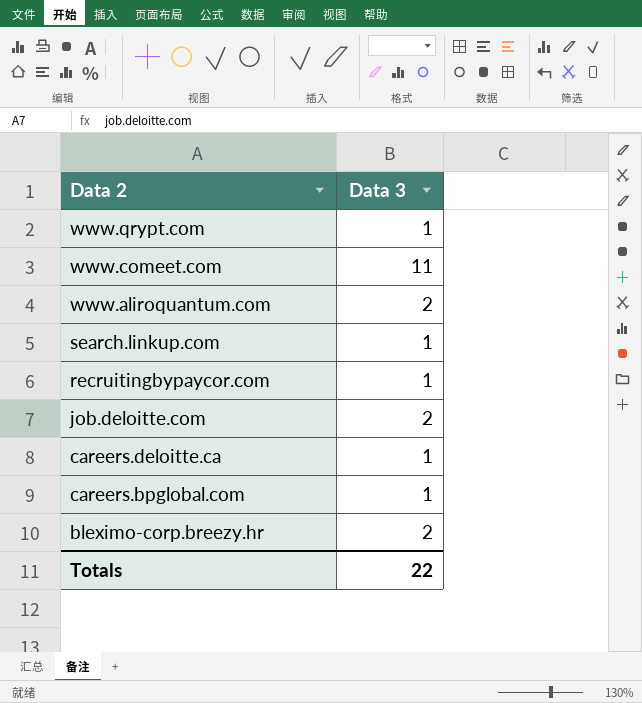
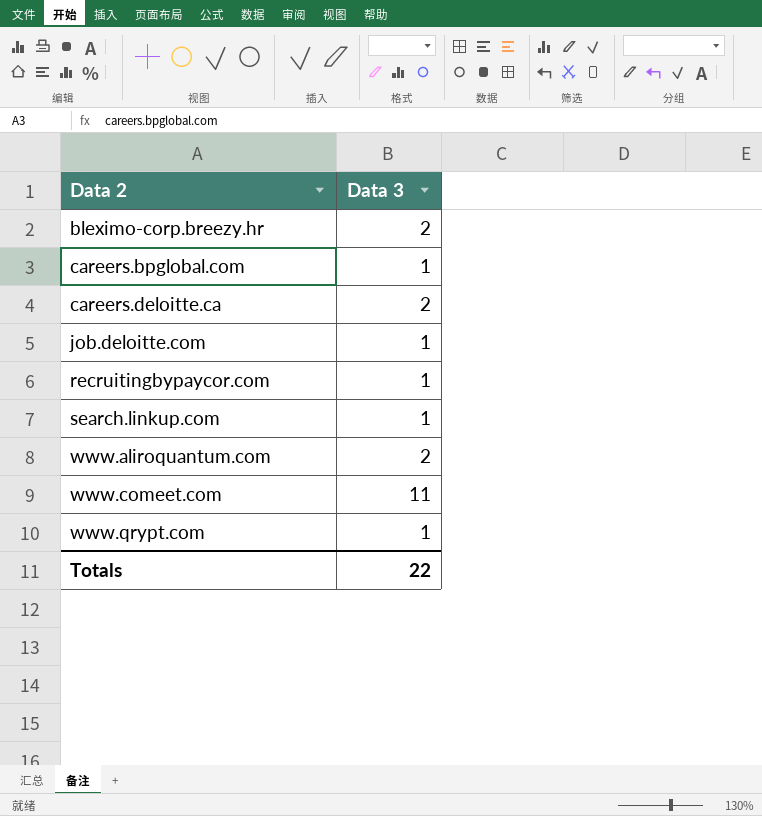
row order: Data 2 descending -> Data 2 ascending
careers.deloitte.ca | Data 3: 1 -> 2
job.deloitte.com | Data 3: 2 -> 1

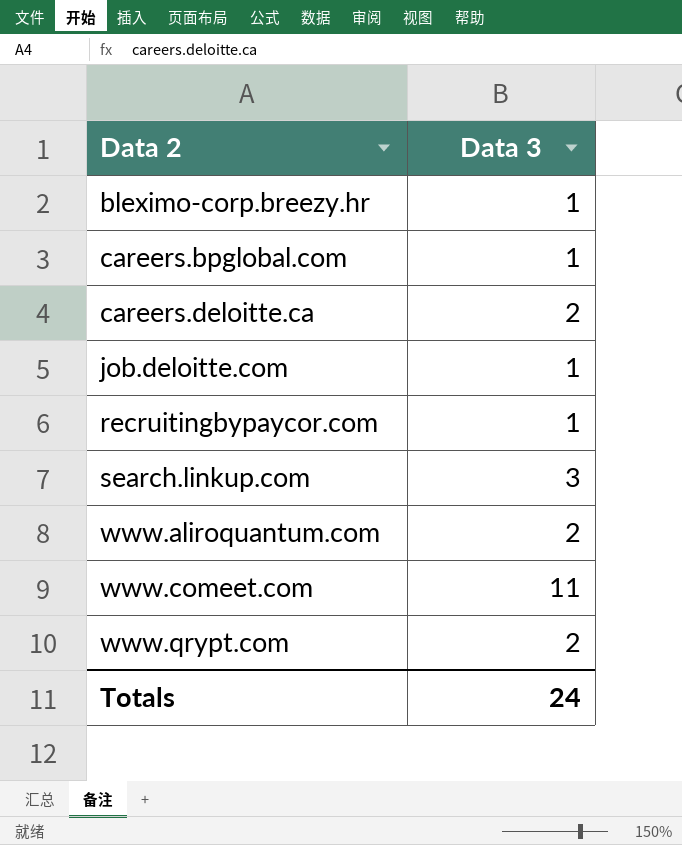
bleximo-corp.breezy.hr | Data 3: 2 -> 1
search.linkup.com | Data 3: 1 -> 3
www.qrypt.com | Data 3: 1 -> 2
Totals | Data 3: 22 -> 24

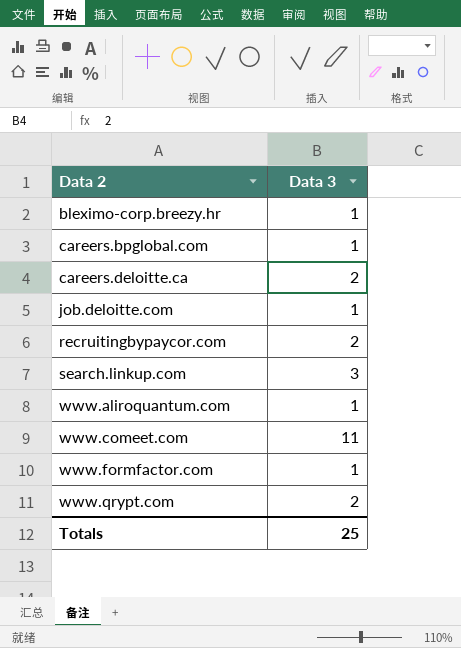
recruitingbypaycor.com | Data 3: 1 -> 2
www.aliroquantum.com | Data 3: 2 -> 1
row www.formfactor.com: none -> 1
Totals | Data 3: 24 -> 25

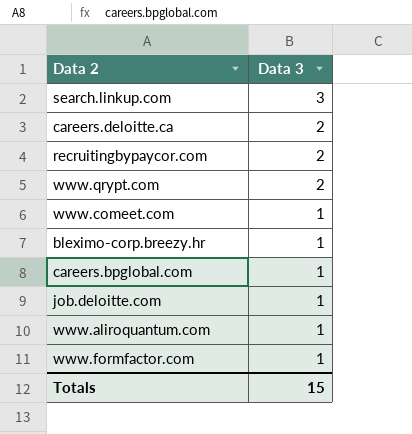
row order: Data 2 ascending -> Data 3 descending
www.comeet.com | Data 3: 11 -> 1
Totals | Data 3: 25 -> 15

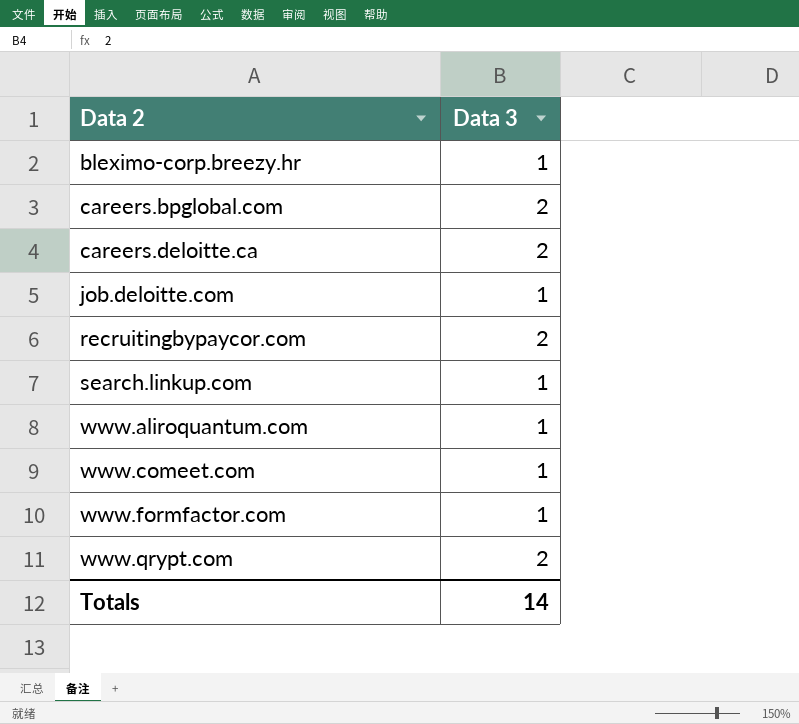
row order: Data 3 descending -> Data 2 ascending
careers.bpglobal.com | Data 3: 1 -> 2
search.linkup.com | Data 3: 3 -> 1
Totals | Data 3: 15 -> 14

